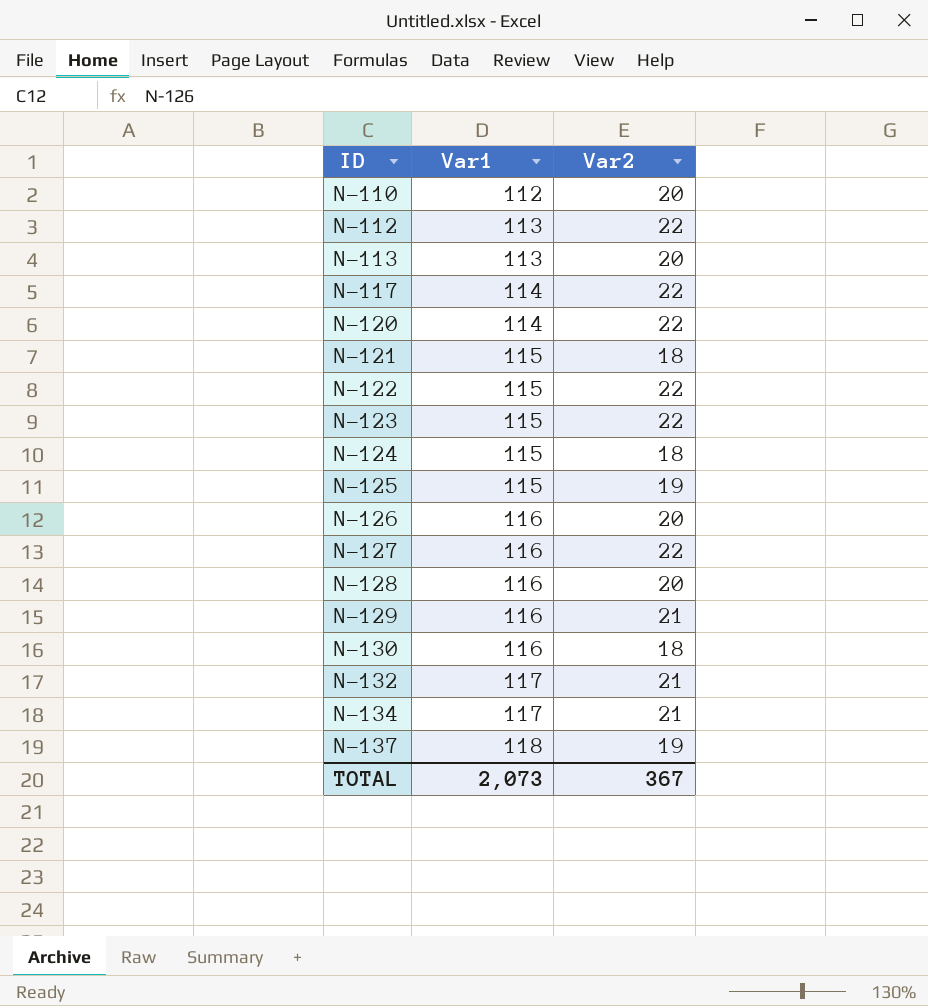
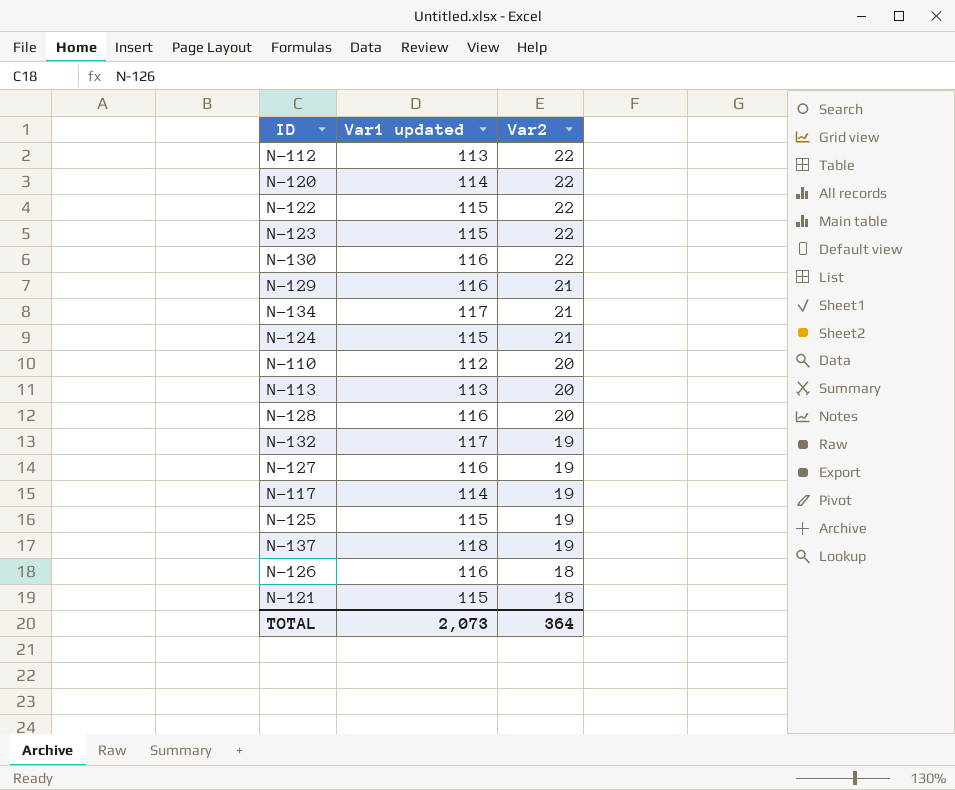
row order: ID ascending -> Var2 descending
column name: Var1 -> Var1 updated
N-130 | Var2: 18 -> 22
N-124 | Var2: 18 -> 21
N-132 | Var2: 21 -> 19
N-127 | Var2: 22 -> 19
N-117 | Var2: 22 -> 19
N-126 | Var2: 20 -> 18
TOTAL | Var2: 367 -> 364

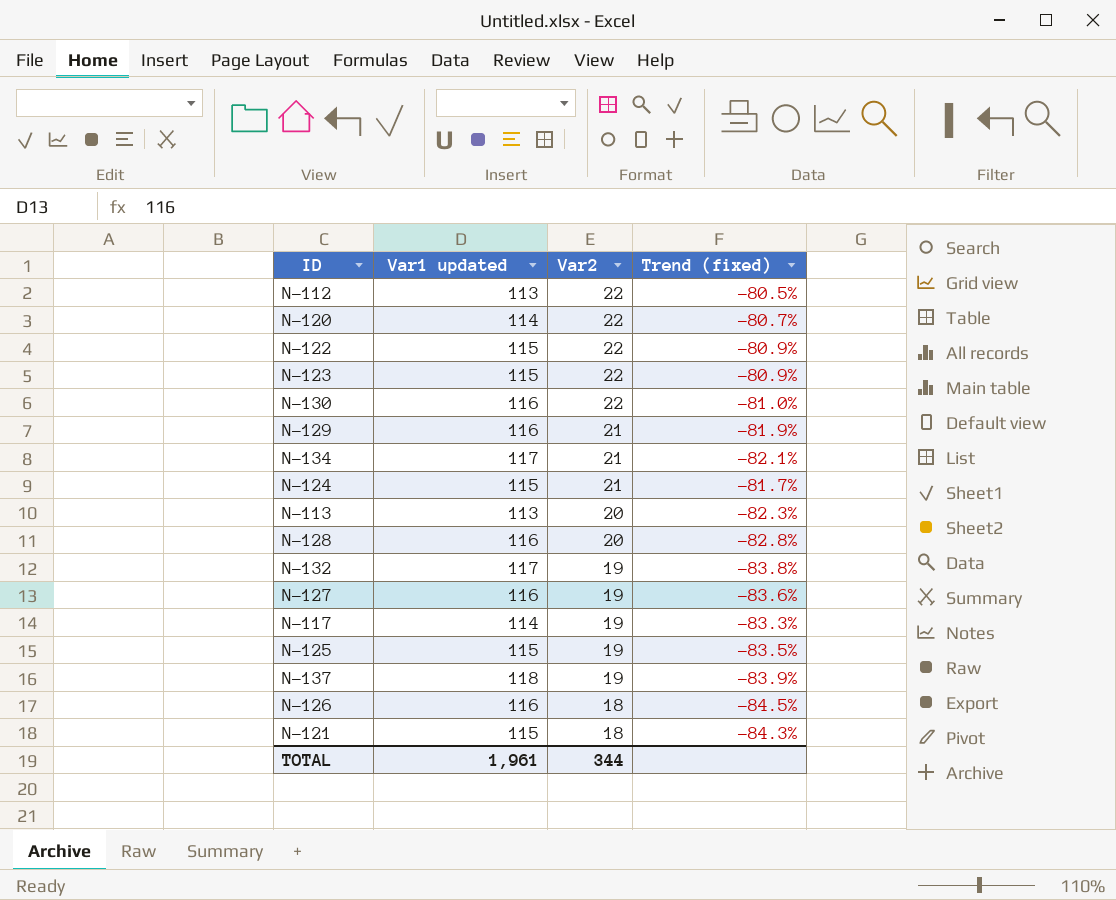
column Trend (fixed) | formula: none -> ([Var2] - [Var1 updated]) / [Var1 updated]
row N-110: 112 | 20 -> none
TOTAL | Var1 updated: 2,073 -> 1,961
TOTAL | Var2: 364 -> 344

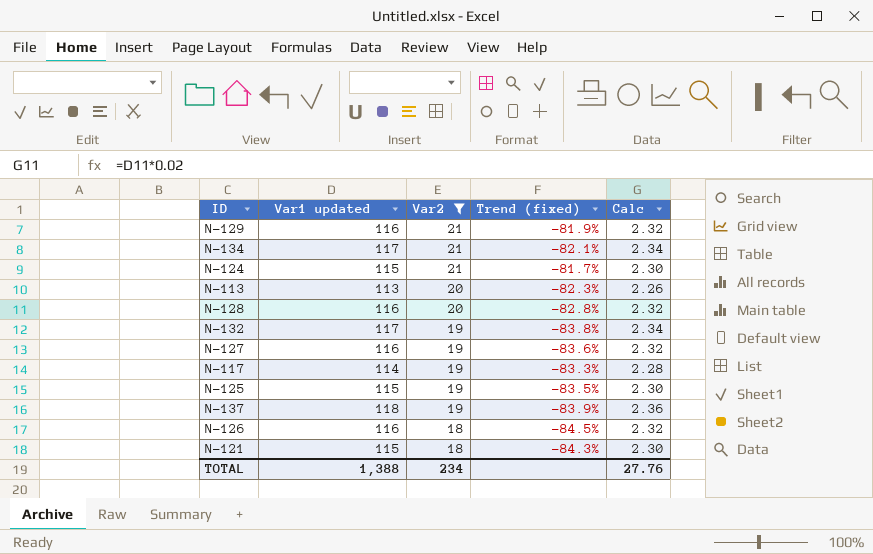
filter: none -> Var2 != 22
column Calc | formula: none -> [Var1 updated] * 0.02
TOTAL | Var1 updated: 1,961 -> 1,388
TOTAL | Var2: 344 -> 234

